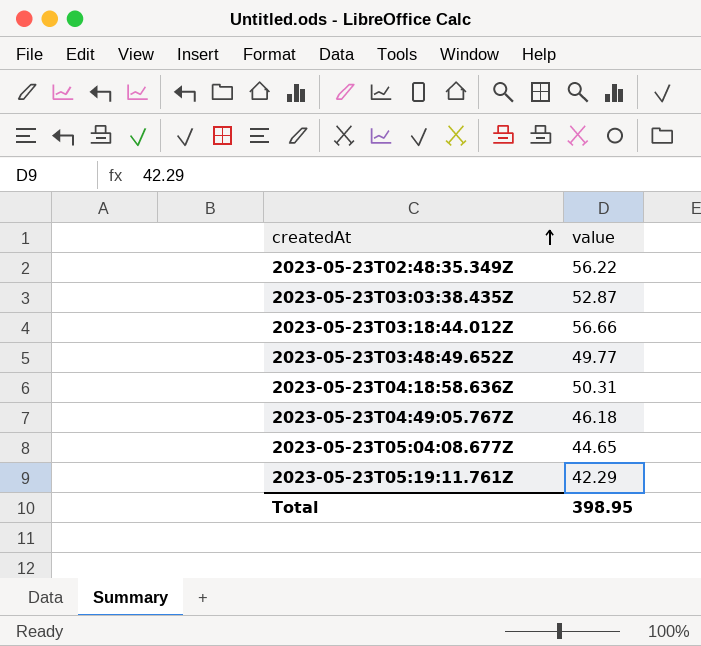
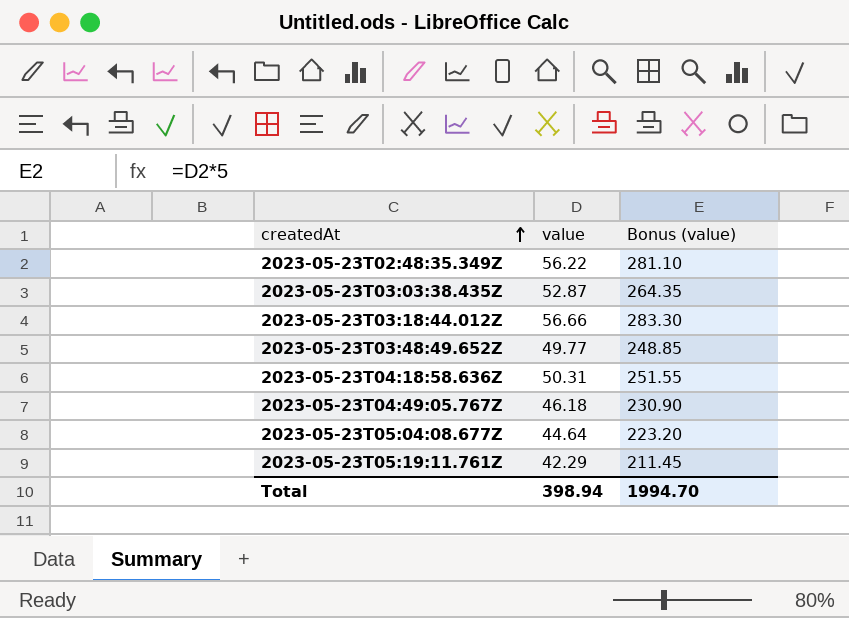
column Bonus (value) | formula: none -> [value] * 5
2023-05-23T05:04:08.677Z | value: 44.65 -> 44.64
Total | value: 398.95 -> 398.94

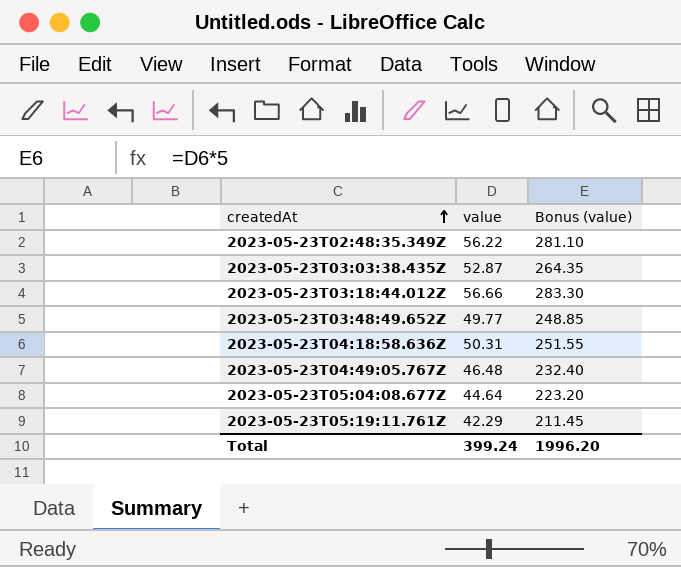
2023-05-23T04:49:05.767Z | value: 46.18 -> 46.48
2023-05-23T04:49:05.767Z | Bonus (value): 230.90 -> 232.40
Total | value: 398.94 -> 399.24
Total | Bonus (value): 1994.70 -> 1996.20

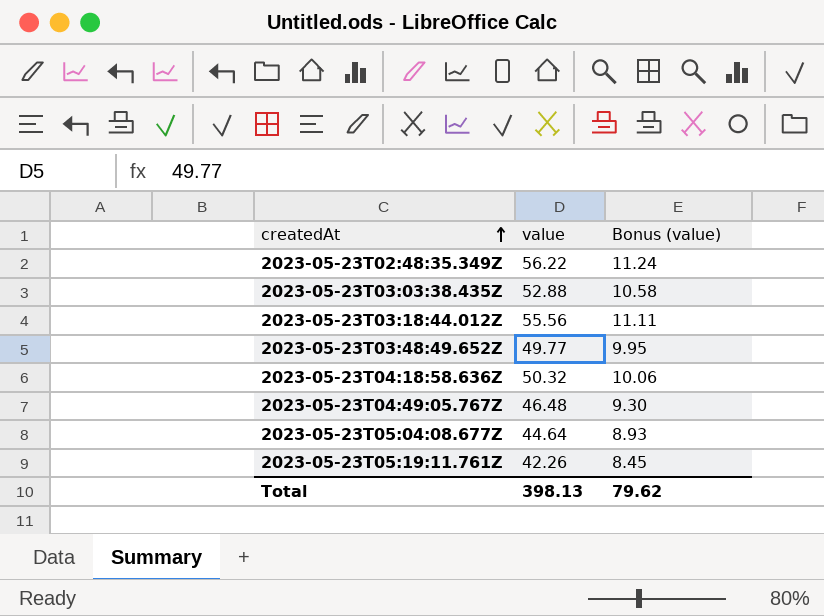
column Bonus (value) | formula: [value] * 5 -> [value] * 0.2
2023-05-23T03:03:38.435Z | value: 52.87 -> 52.88
2023-05-23T03:18:44.012Z | value: 56.66 -> 55.56
2023-05-23T04:18:58.636Z | value: 50.31 -> 50.32
2023-05-23T05:19:11.761Z | value: 42.29 -> 42.26
Total | value: 399.24 -> 398.13
Total | Bonus (value): 1996.20 -> 79.62

